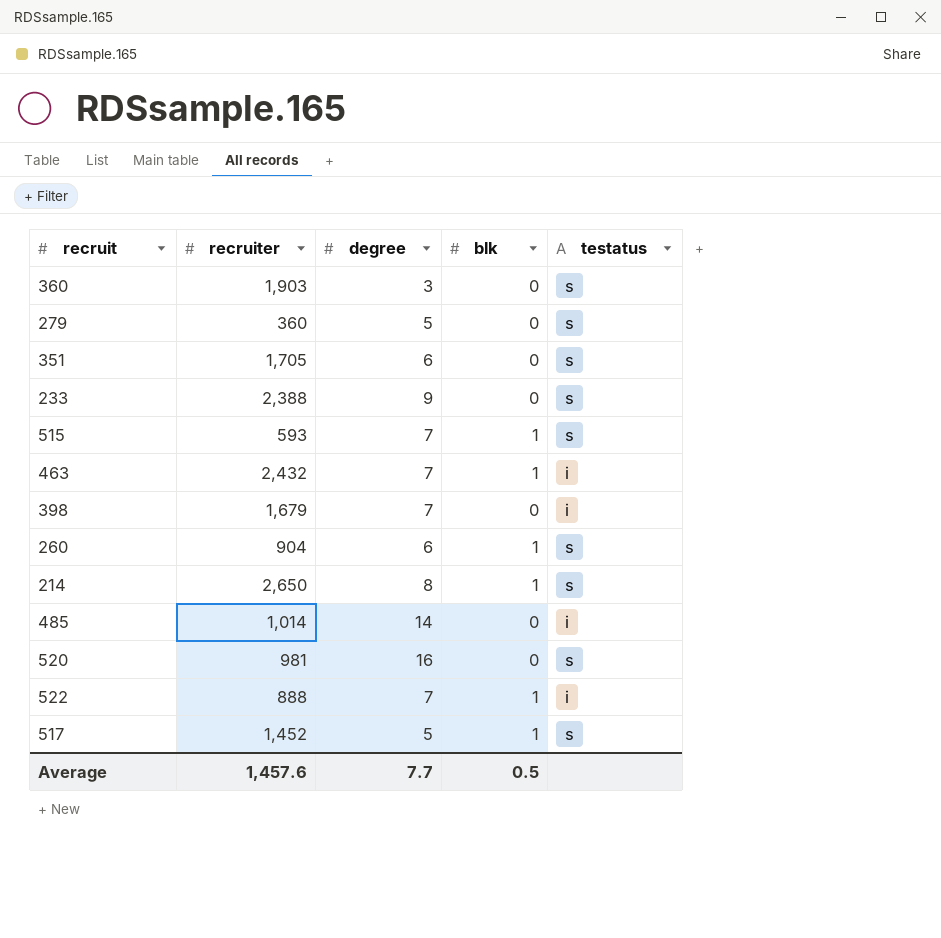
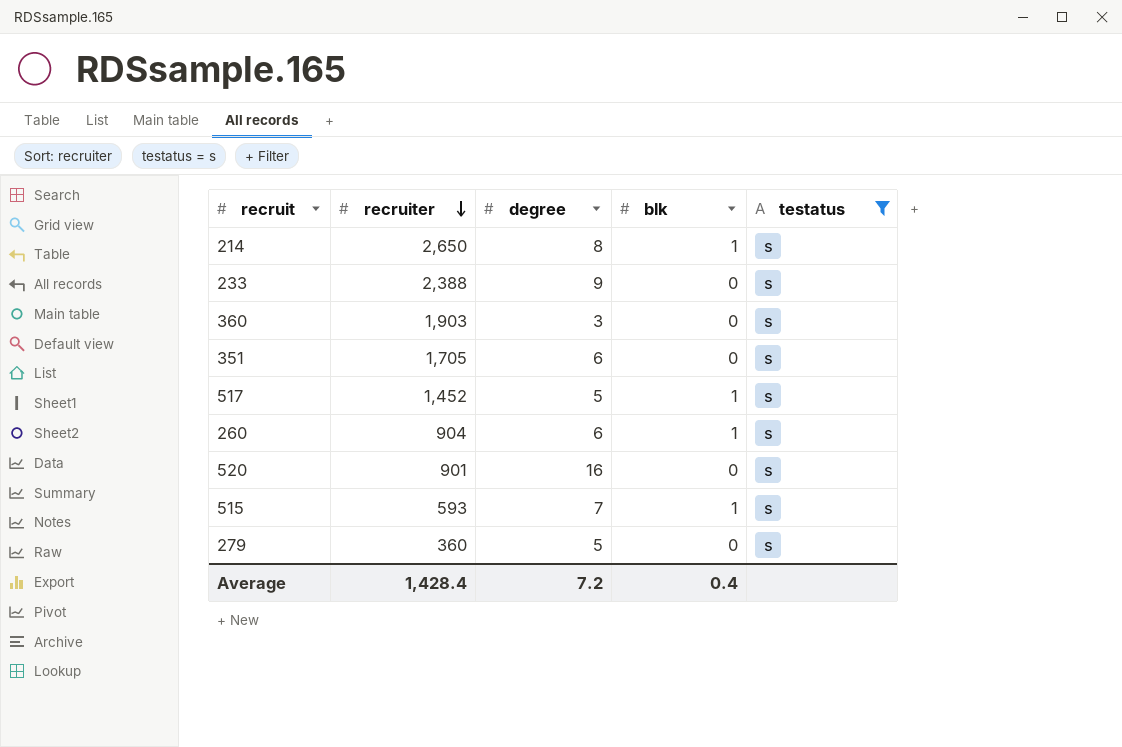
filter: none -> testatus = s
row order: none -> recruiter descending
520 | recruiter: 981 -> 901
Average | recruiter: 1,457.6 -> 1,428.4
Average | degree: 7.7 -> 7.2
Average | blk: 0.5 -> 0.4

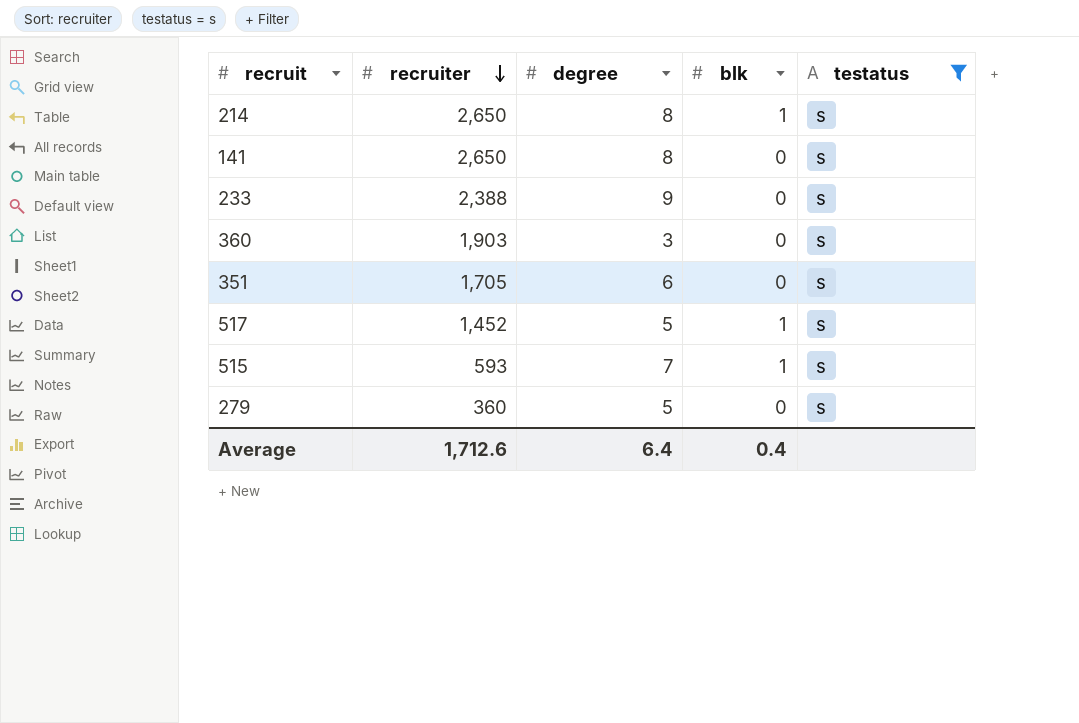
row 260: 904 | 6 | 1 | s -> none
row 520: 901 | 16 | 0 | s -> none
row 141: none -> 2,650 | 8 | 0 | s
Average | recruiter: 1,428.4 -> 1,712.6
Average | degree: 7.2 -> 6.4

